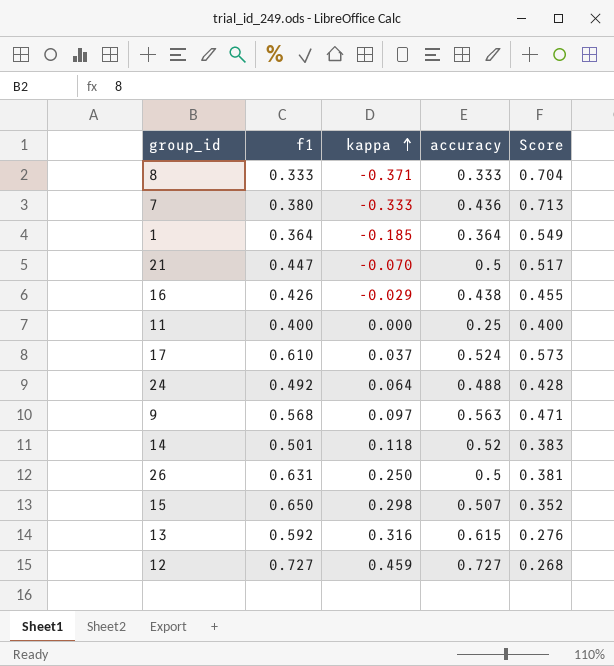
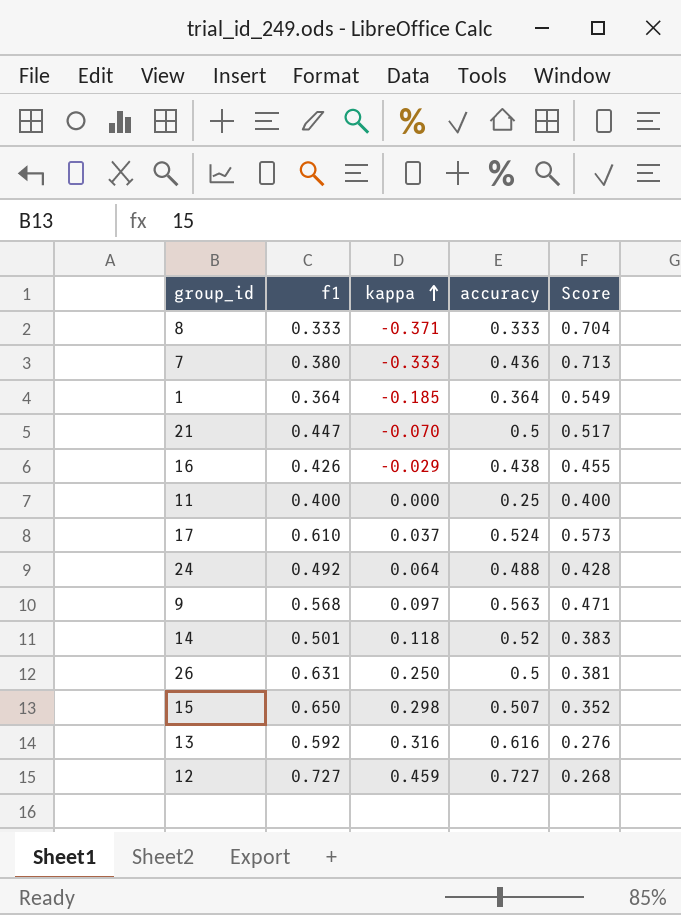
13 | accuracy: 0.615 -> 0.616

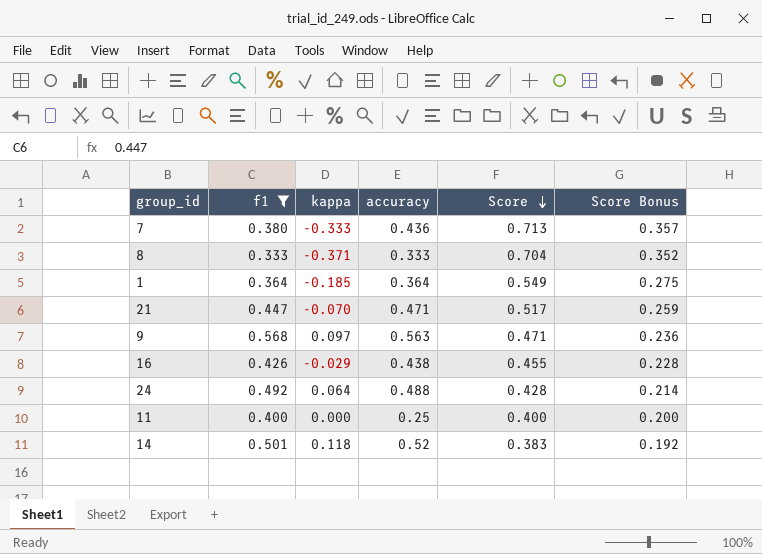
filter: none -> f1 <= 0.568
row order: kappa ascending -> Score descending
column Score Bonus | formula: none -> [Score] * 0.5
21 | accuracy: 0.5 -> 0.471

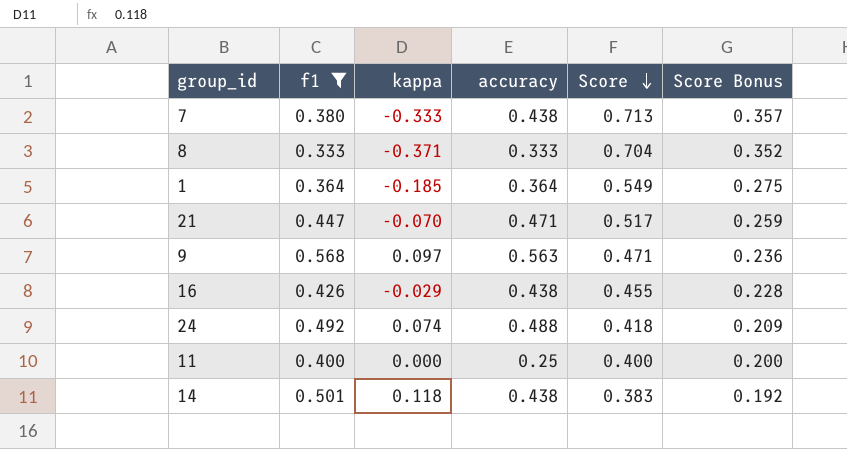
7 | accuracy: 0.436 -> 0.438
24 | kappa: 0.064 -> 0.074
24 | Score: 0.428 -> 0.418
24 | Score Bonus: 0.214 -> 0.209
14 | accuracy: 0.52 -> 0.438

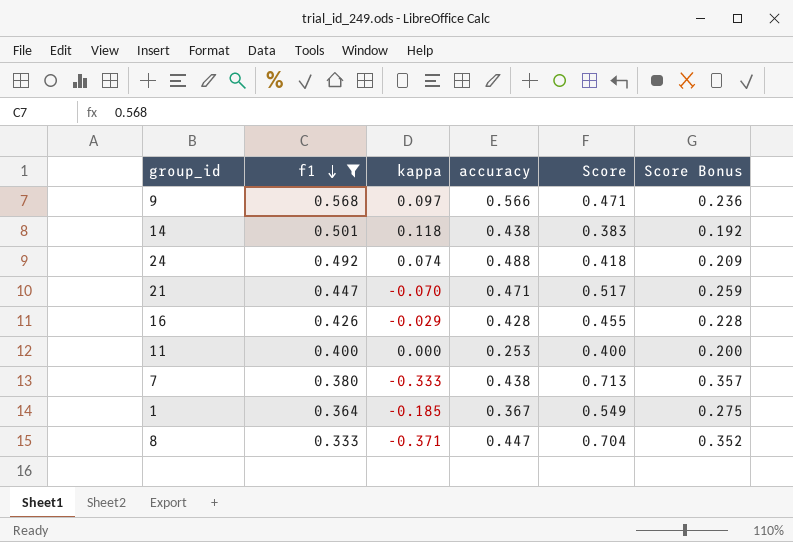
row order: Score descending -> f1 descending
9 | accuracy: 0.563 -> 0.566
16 | accuracy: 0.438 -> 0.428
11 | accuracy: 0.25 -> 0.253
1 | accuracy: 0.364 -> 0.367
8 | accuracy: 0.333 -> 0.447

